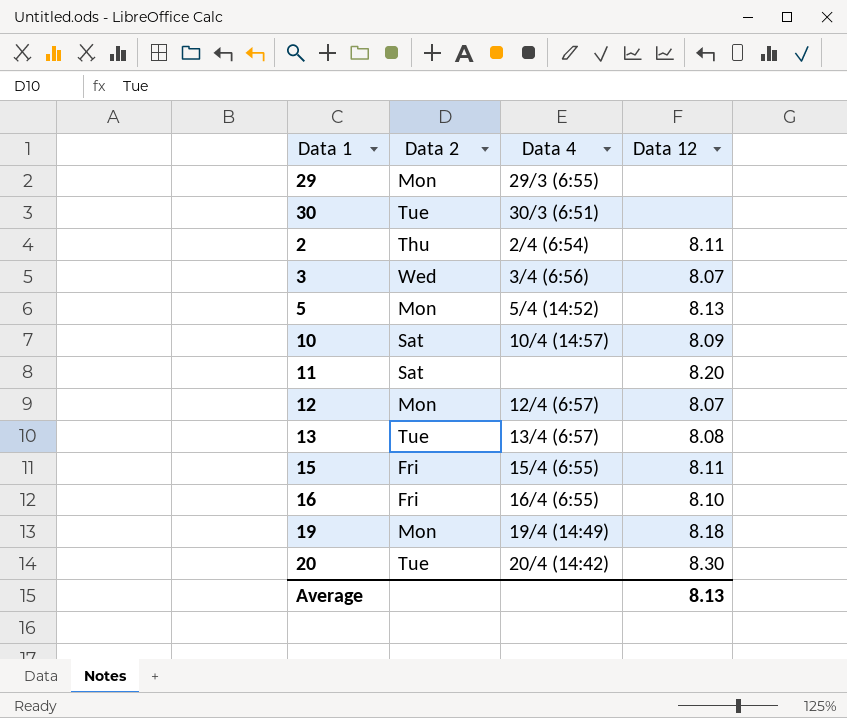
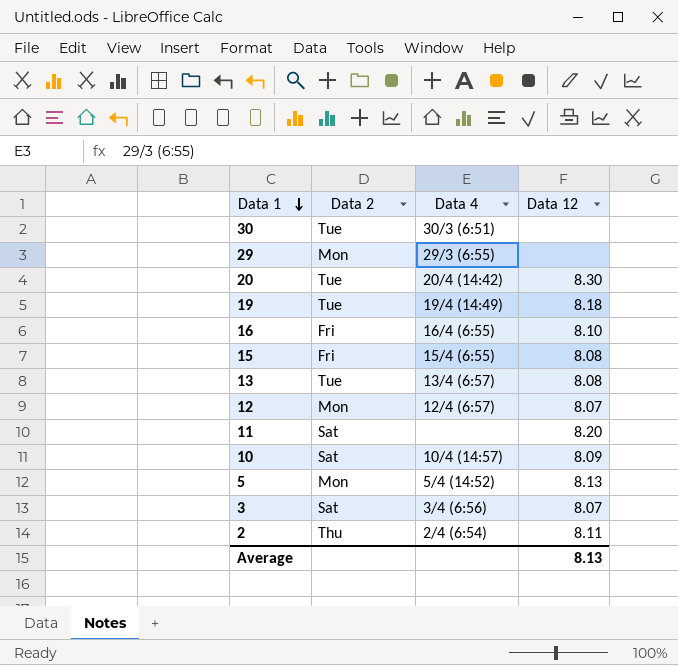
row order: none -> Data 1 descending
19 | Data 2: Mon -> Tue
15 | Data 12: 8.11 -> 8.08
3 | Data 2: Wed -> Sat

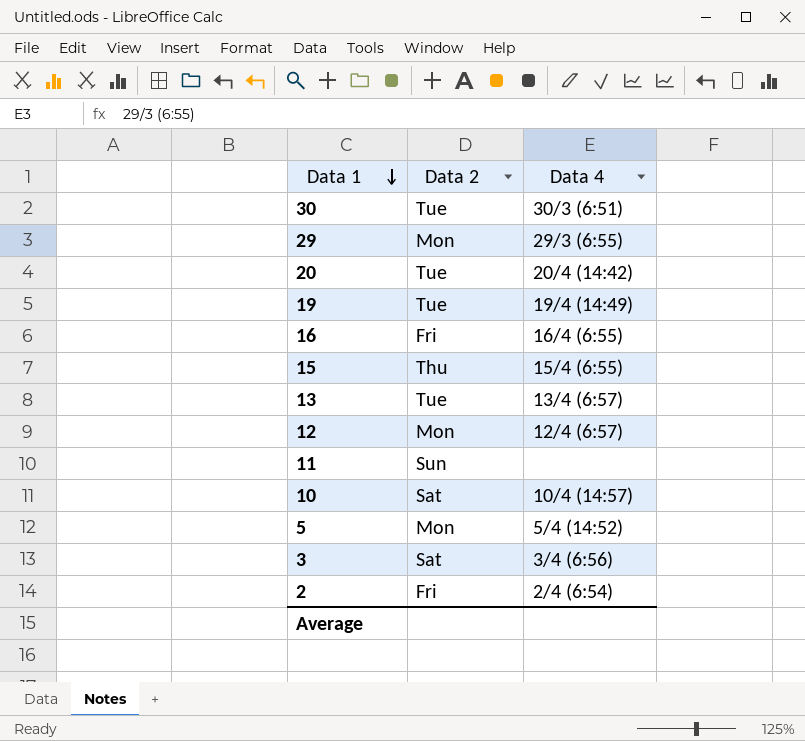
column Data 12 | position: 4 -> none
15 | Data 2: Fri -> Thu
11 | Data 2: Sat -> Sun
2 | Data 2: Thu -> Fri

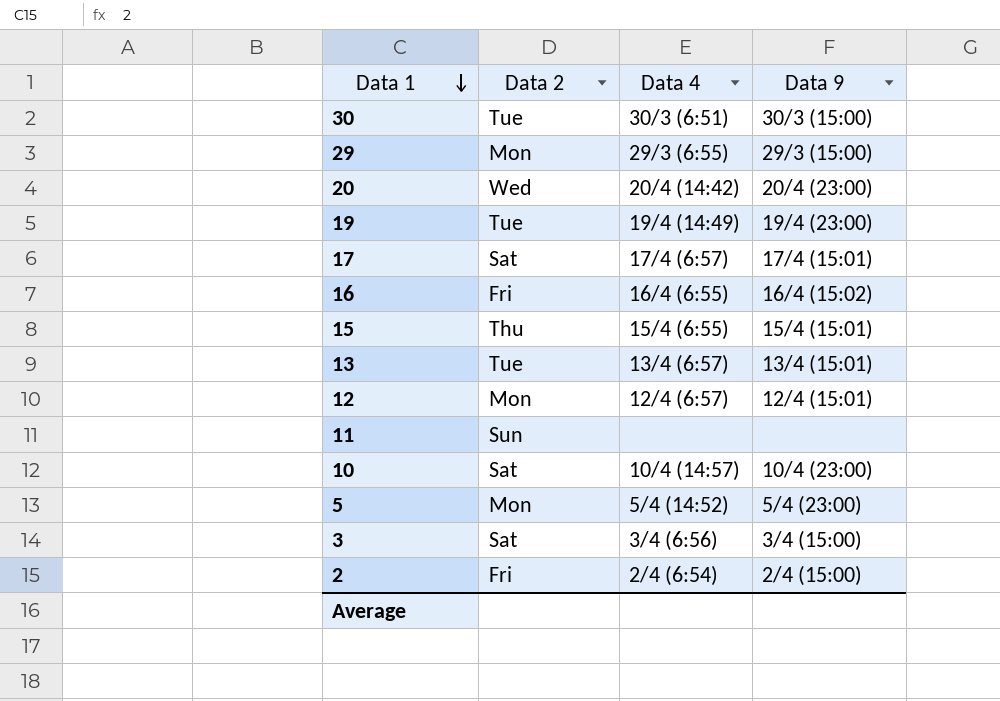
column Data 9 | position: none -> 4
20 | Data 2: Tue -> Wed
row 17: none -> Sat | 17/4 (6:57) | 17/4 (15:01)

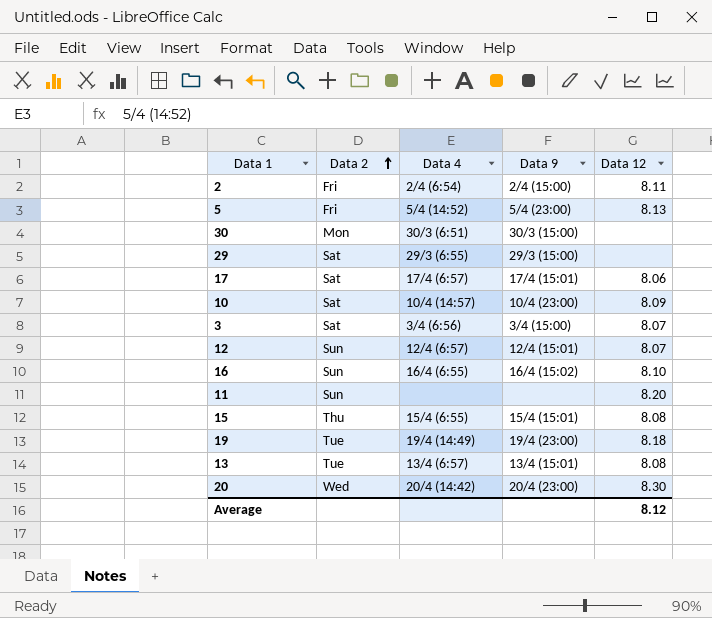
row order: Data 1 descending -> Data 2 ascending
column Data 12 | position: none -> 5
5 | Data 2: Mon -> Fri
30 | Data 2: Tue -> Mon
29 | Data 2: Mon -> Sat
12 | Data 2: Mon -> Sun
16 | Data 2: Fri -> Sun

